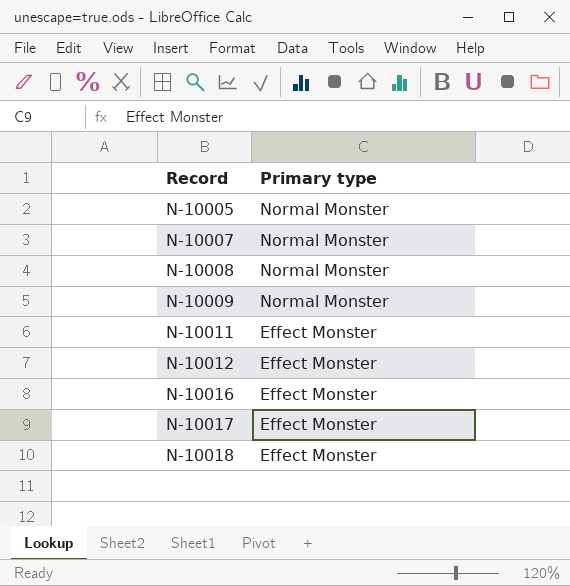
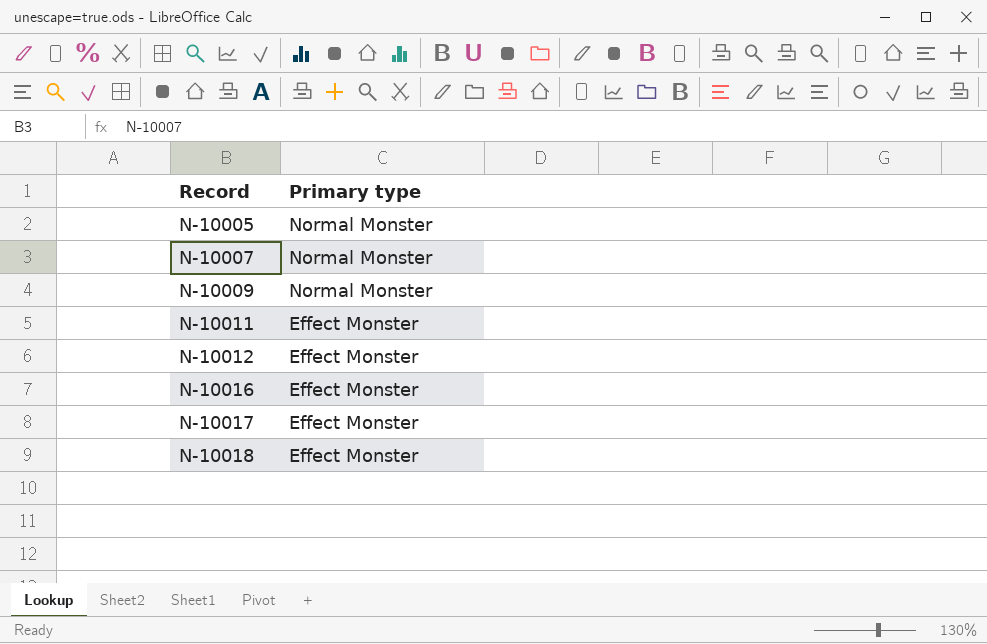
row N-10008: Normal Monster -> none

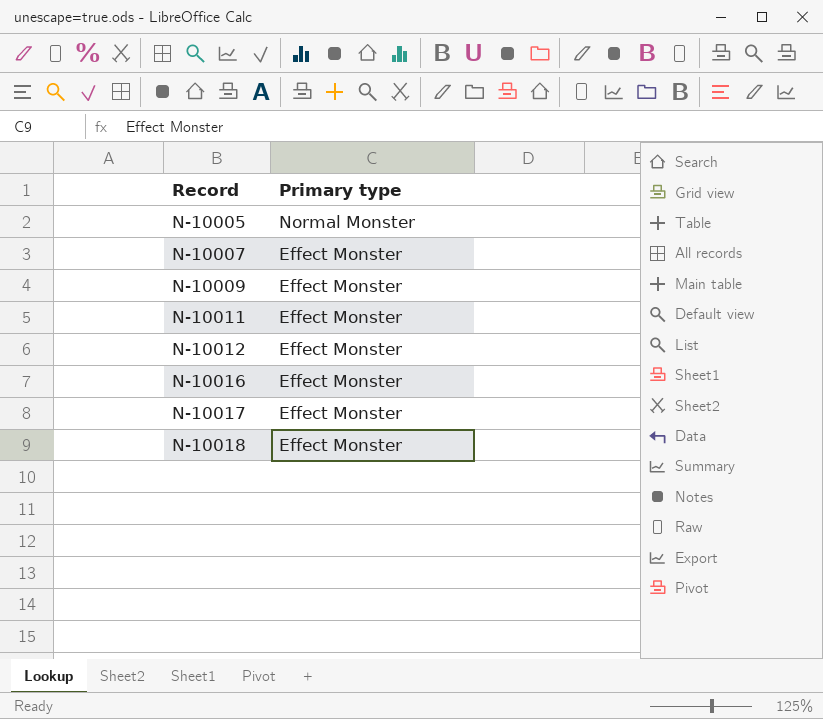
N-10007 | Primary type: Normal Monster -> Effect Monster
N-10009 | Primary type: Normal Monster -> Effect Monster

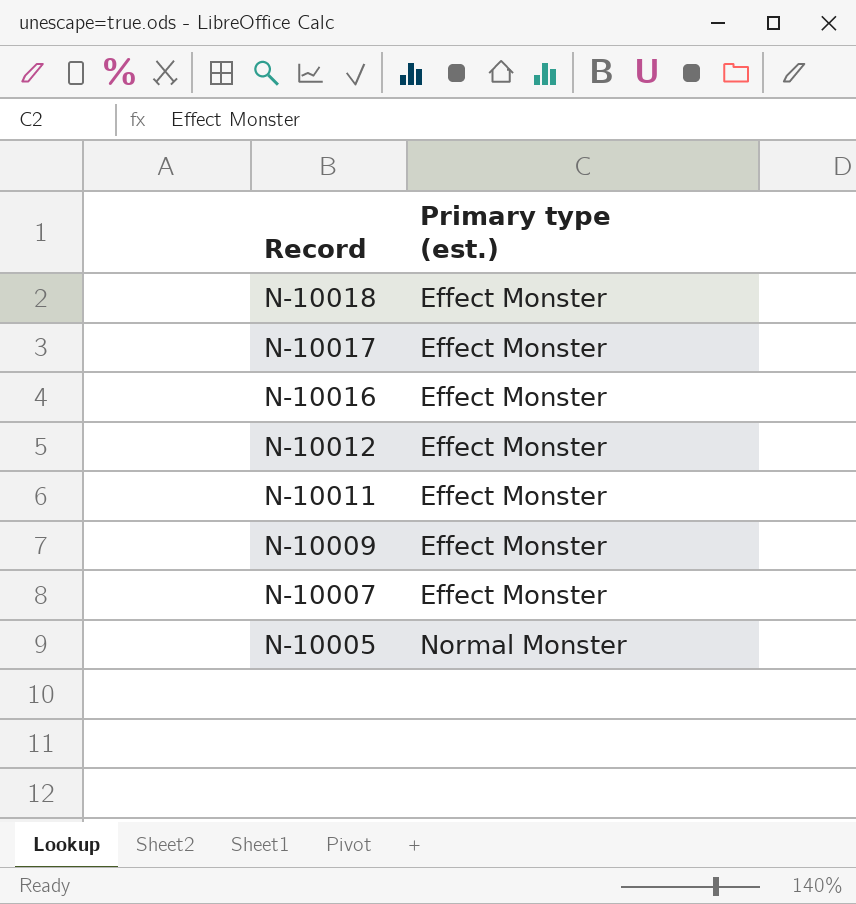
row order: Record ascending -> Record descending
column name: Primary type -> Primary type (est.)

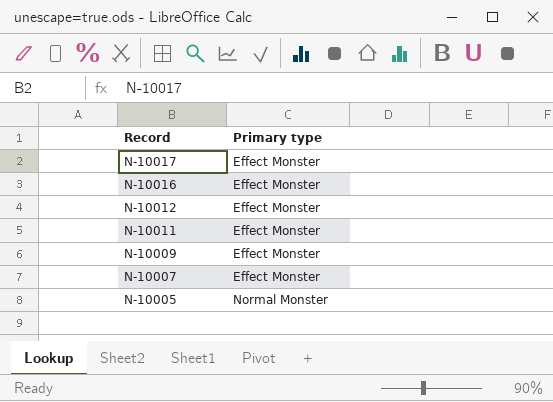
column name: Primary type (est.) -> Primary type
row N-10018: Effect Monster -> none

